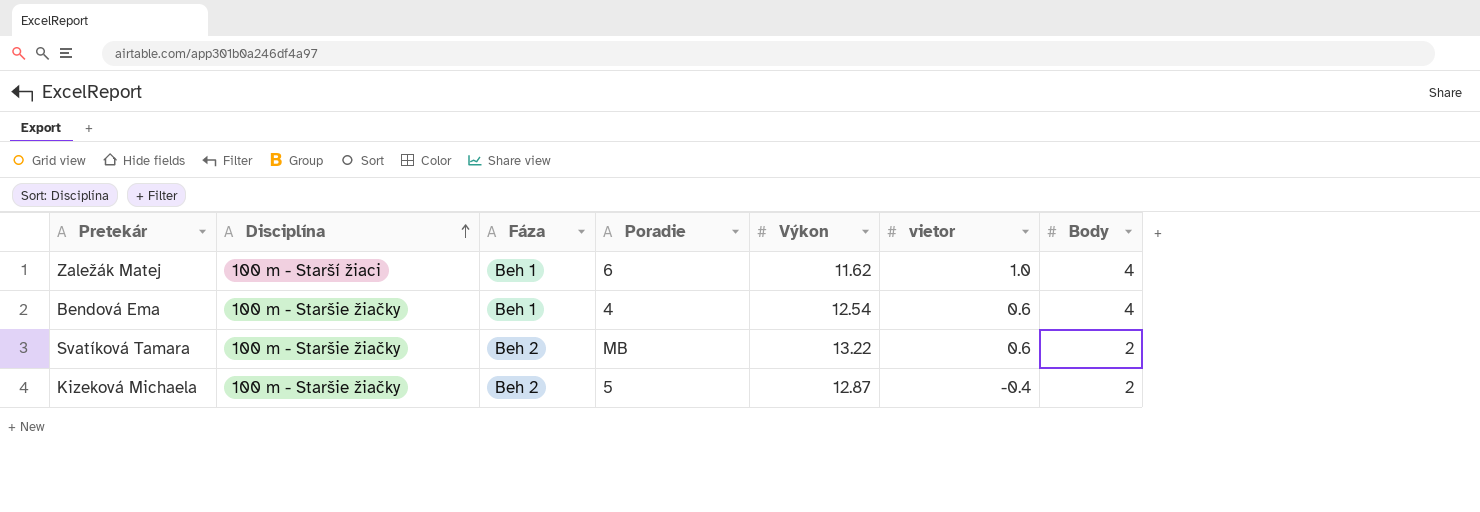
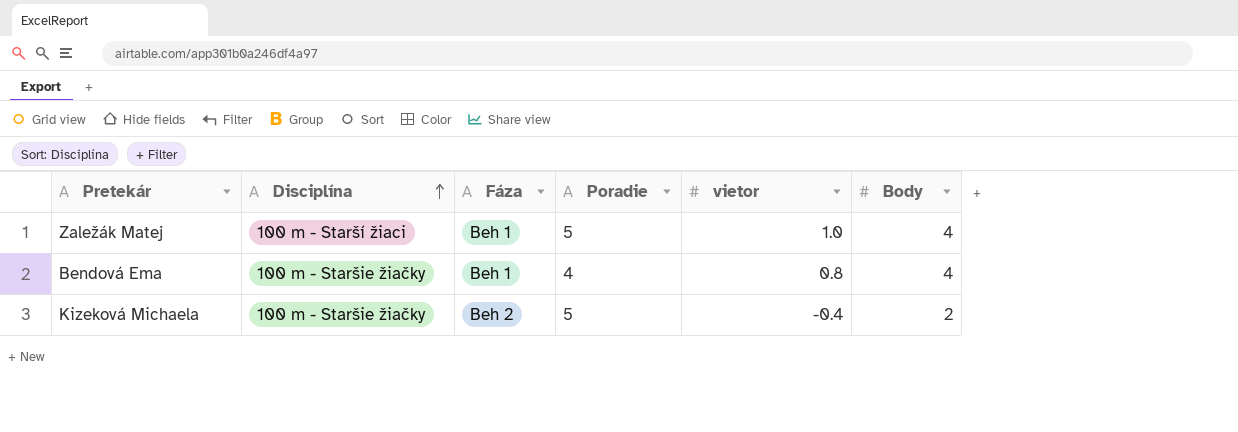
column Výkon | position: 5 -> none
row Svatíková Tamara: 100 m - Staršie žiačky | Beh 2 | MB | 13.22 | 0.6 | 2 -> none
Zaležák Matej | Poradie: 6 -> 5
Bendová Ema | vietor: 0.6 -> 0.8

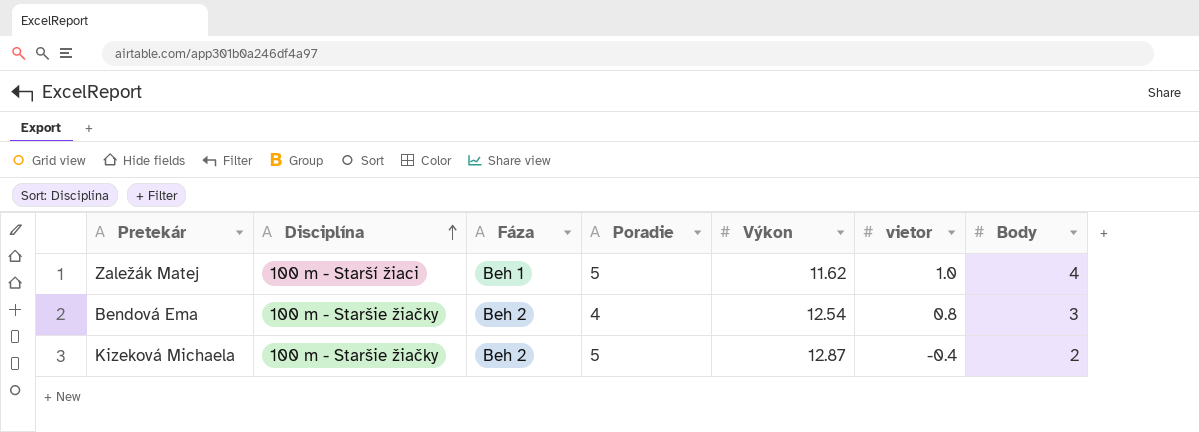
column Výkon | position: none -> 5
Bendová Ema | Fáza: Beh 1 -> Beh 2
Bendová Ema | Body: 4 -> 3

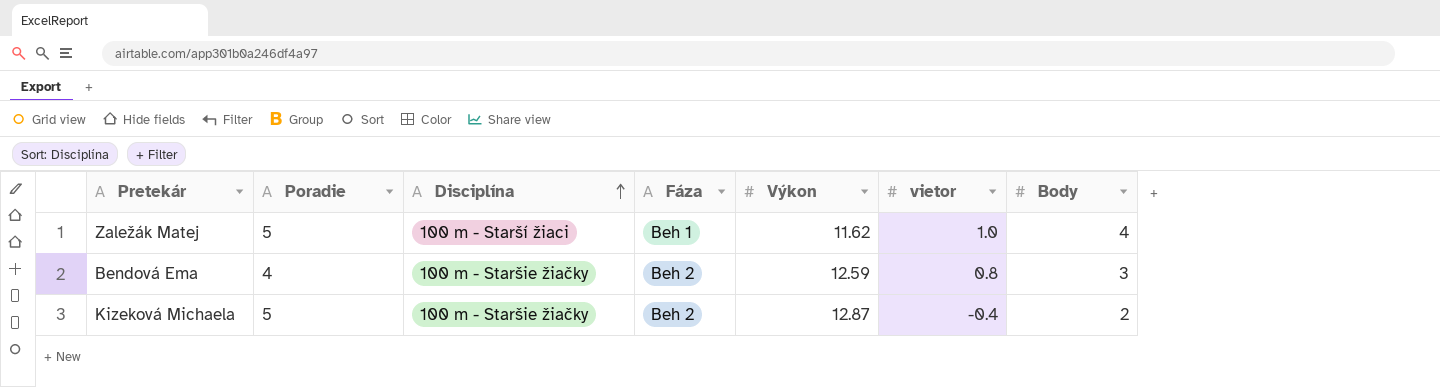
column Poradie | position: 4 -> 2
Bendová Ema | Výkon: 12.54 -> 12.59

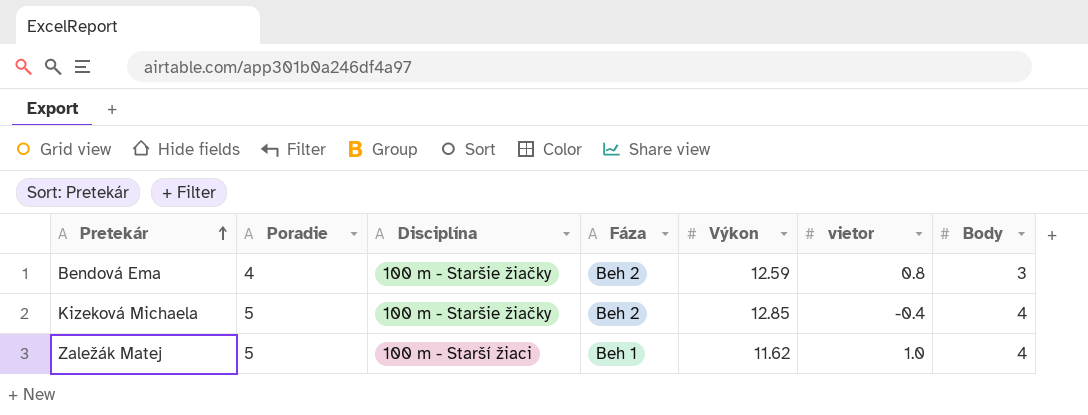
row order: Disciplína ascending -> Pretekár ascending
Kizeková Michaela | Výkon: 12.87 -> 12.85
Kizeková Michaela | Body: 2 -> 4

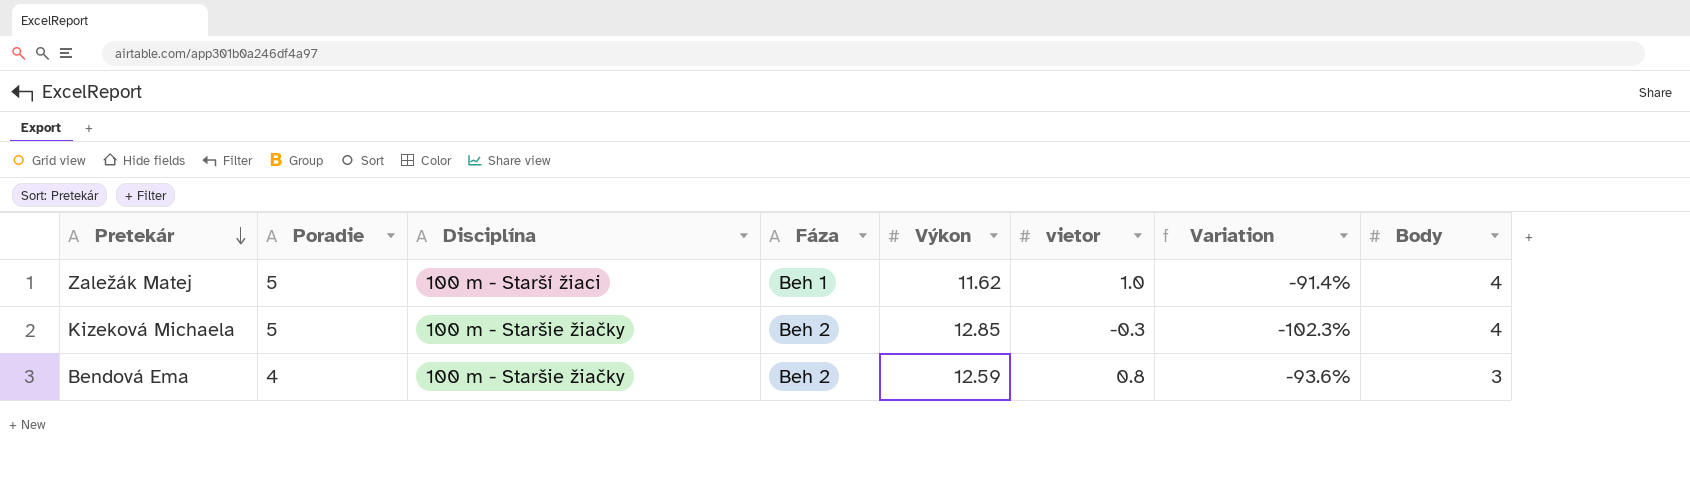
row order: Pretekár ascending -> Pretekár descending
column Variation | formula: none -> ([vietor] - [Výkon]) / [Výkon]
Kizeková Michaela | vietor: -0.4 -> -0.3

